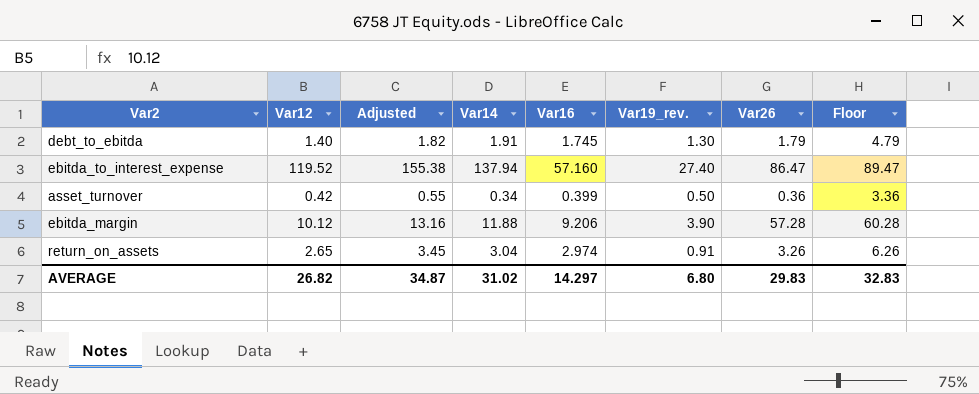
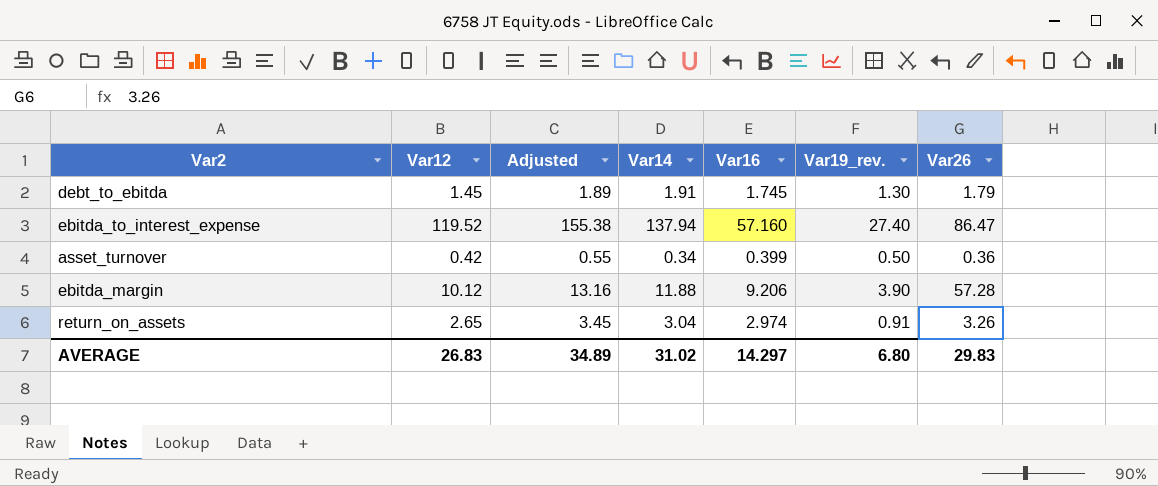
column Floor | formula: [Var26] + 3 -> none
debt_to_ebitda | Var12: 1.40 -> 1.45
debt_to_ebitda | Adjusted: 1.82 -> 1.89
AVERAGE | Var12: 26.82 -> 26.83
AVERAGE | Adjusted: 34.87 -> 34.89

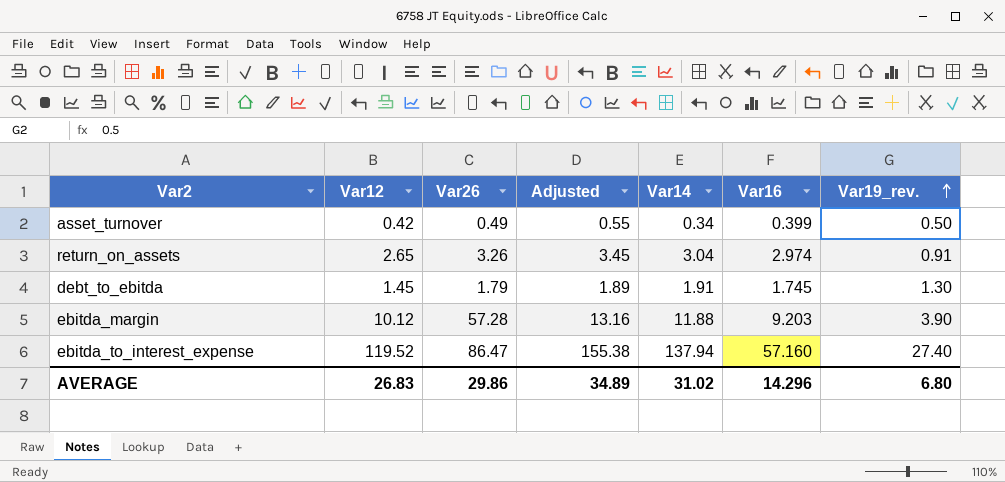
row order: none -> Var19_rev. ascending
column Var26 | position: 7 -> 3
asset_turnover | Var26: 0.36 -> 0.49
ebitda_margin | Var16: 9.206 -> 9.203
AVERAGE | Var26: 29.83 -> 29.86
AVERAGE | Var16: 14.297 -> 14.296

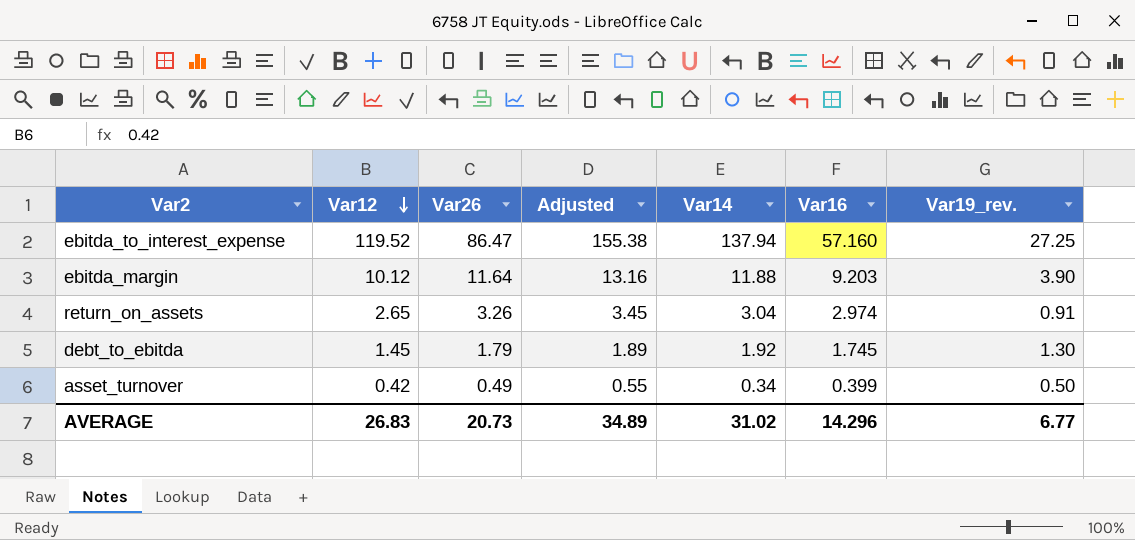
row order: Var19_rev. ascending -> Var12 descending
ebitda_to_interest_expense | Var19_rev.: 27.40 -> 27.25
ebitda_margin | Var26: 57.28 -> 11.64
debt_to_ebitda | Var14: 1.91 -> 1.92
AVERAGE | Var26: 29.86 -> 20.73
AVERAGE | Var19_rev.: 6.80 -> 6.77

